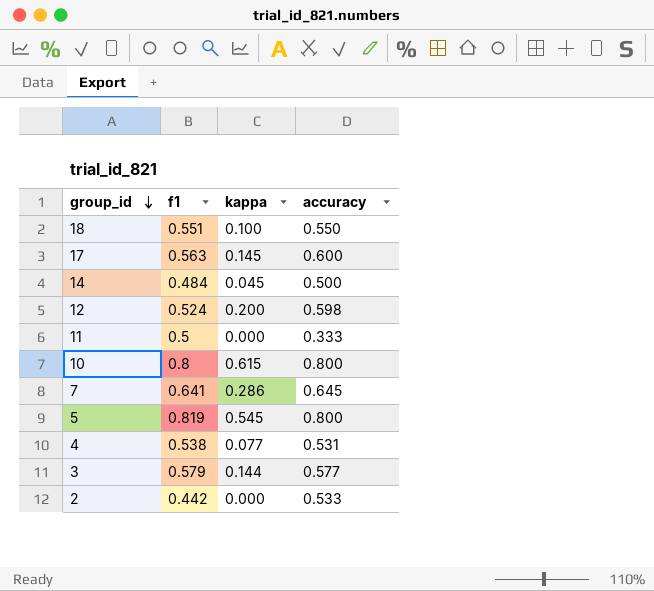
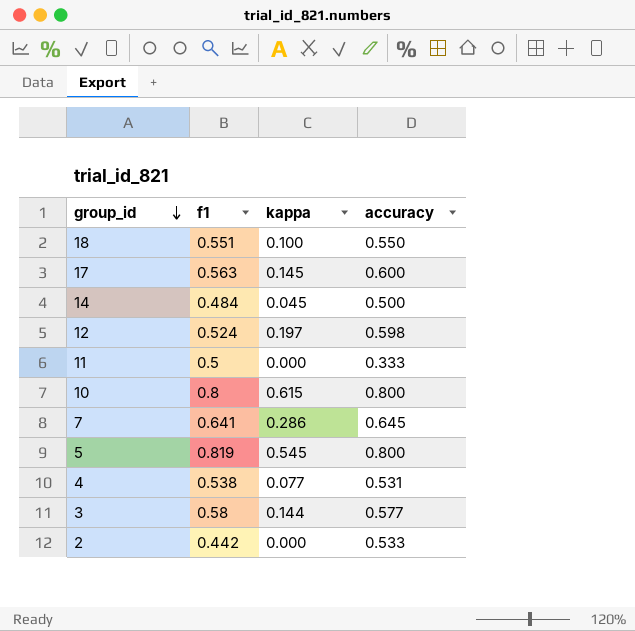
12 | kappa: 0.200 -> 0.197
3 | f1: 0.579 -> 0.58

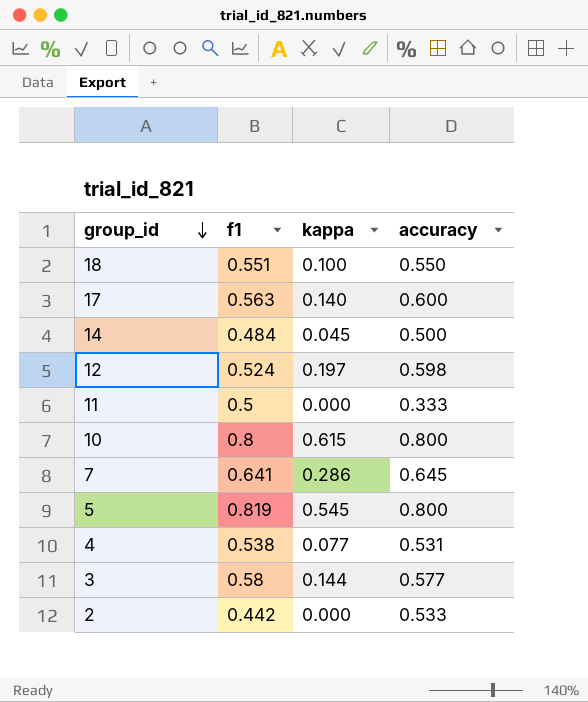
17 | kappa: 0.145 -> 0.140

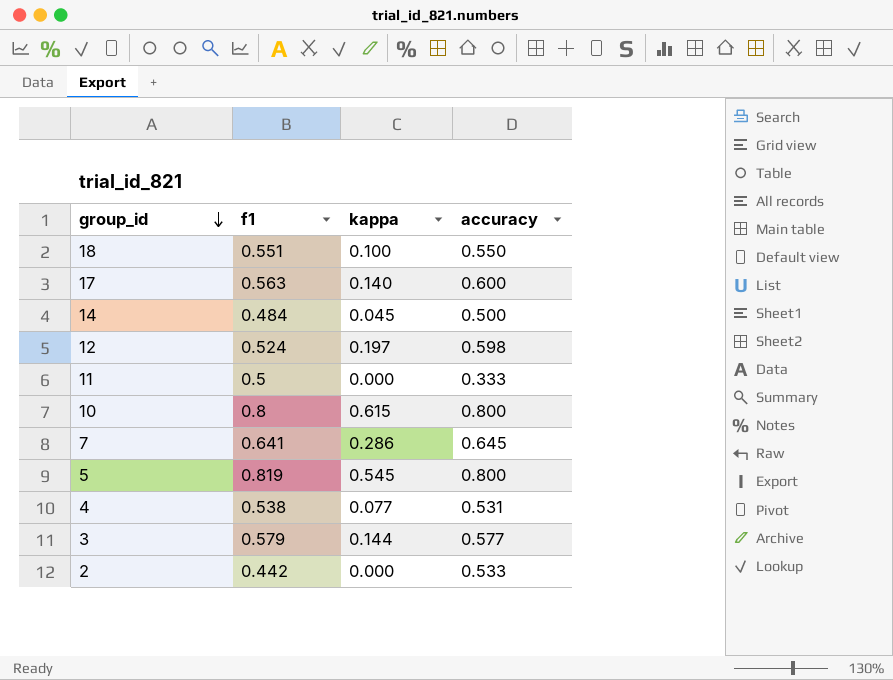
3 | f1: 0.58 -> 0.579

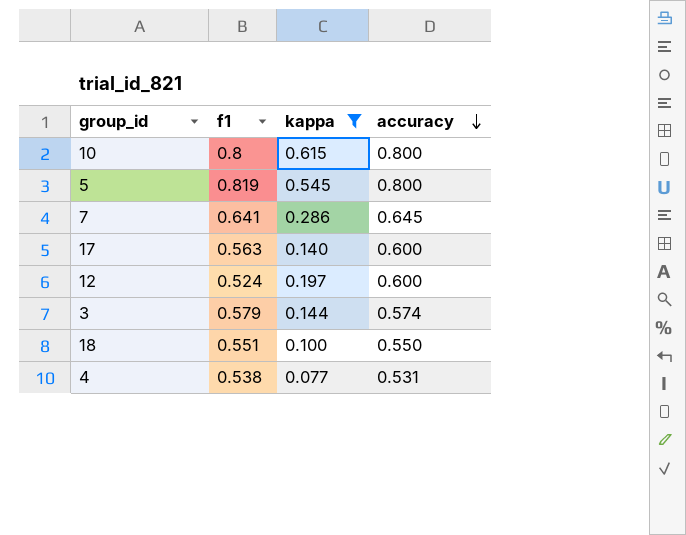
filter: none -> kappa >= 0.077
row order: group_id descending -> accuracy descending
12 | accuracy: 0.598 -> 0.600
3 | accuracy: 0.577 -> 0.574

